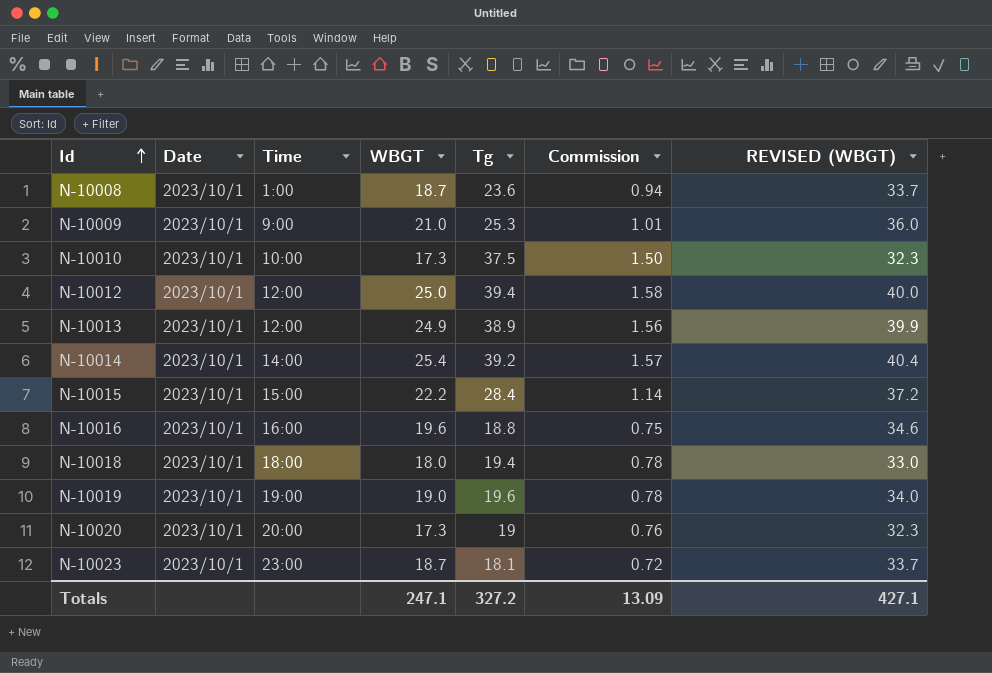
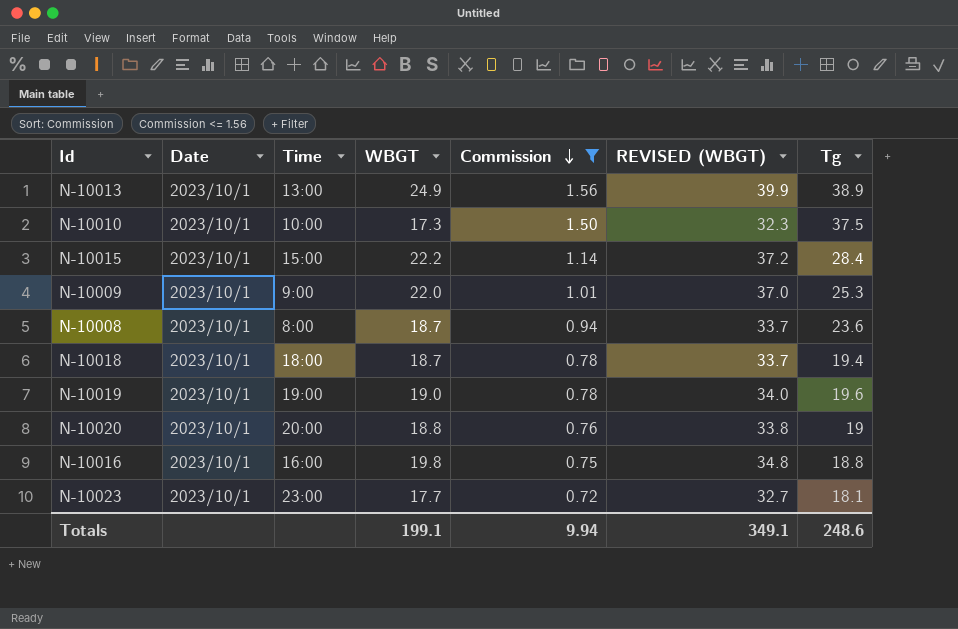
filter: none -> Commission <= 1.56
row order: Id ascending -> Commission descending
column Tg | position: 5 -> 7
N-10013 | Time: 12:00 -> 13:00
N-10009 | WBGT: 21.0 -> 22.0
N-10009 | REVISED (WBGT): 36.0 -> 37.0
N-10008 | Time: 1:00 -> 8:00
N-10018 | WBGT: 18.0 -> 18.7
N-10018 | REVISED (WBGT): 33.0 -> 33.7
N-10020 | WBGT: 17.3 -> 18.8
N-10020 | REVISED (WBGT): 32.3 -> 33.8
N-10016 | WBGT: 19.6 -> 19.8
N-10016 | REVISED (WBGT): 34.6 -> 34.8
N-10023 | WBGT: 18.7 -> 17.7
N-10023 | REVISED (WBGT): 33.7 -> 32.7
Totals | WBGT: 247.1 -> 199.1
Totals | Commission: 13.09 -> 9.94
Totals | REVISED (WBGT): 427.1 -> 349.1
Totals | Tg: 327.2 -> 248.6

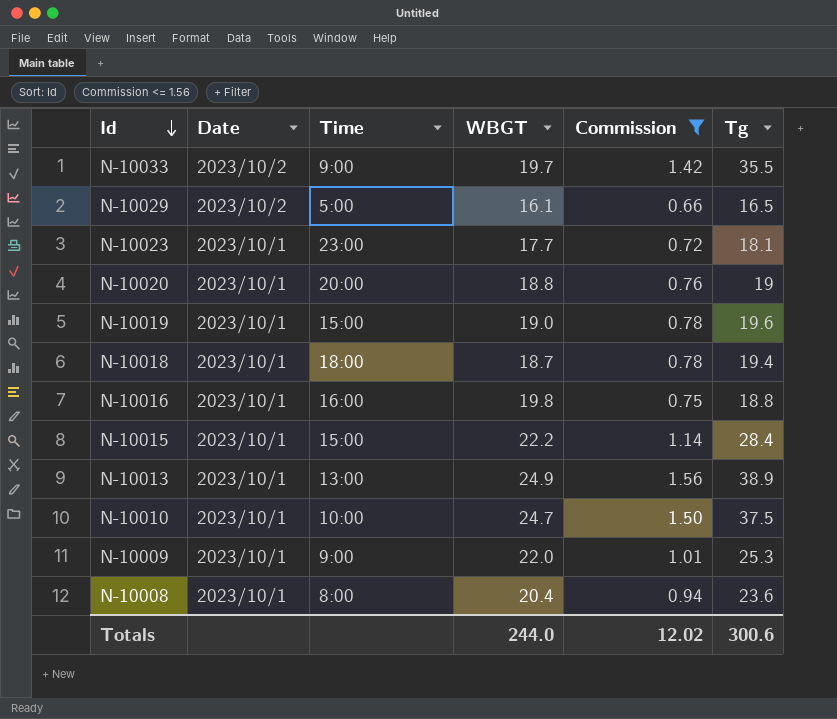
row order: Commission descending -> Id descending
column REVISED (WBGT) | formula: [WBGT] + 15 -> none
row N-10033: none -> 2023/10/2 | 9:00 | 19.7 | 1.42 | 35.5
row N-10029: none -> 2023/10/2 | 5:00 | 16.1 | 0.66 | 16.5
N-10019 | Time: 19:00 -> 15:00
N-10010 | WBGT: 17.3 -> 24.7
N-10008 | WBGT: 18.7 -> 20.4
Totals | WBGT: 199.1 -> 244.0
Totals | Commission: 9.94 -> 12.02
Totals | Tg: 248.6 -> 300.6

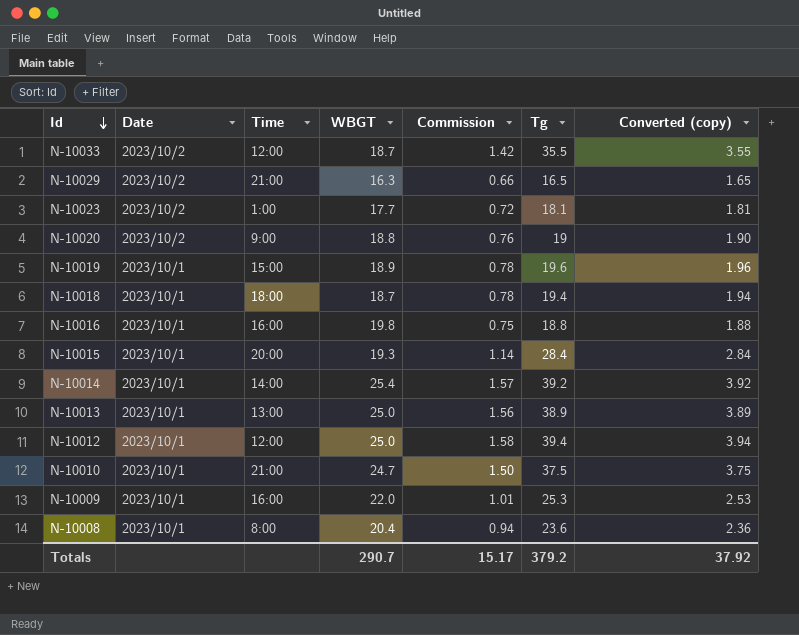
filter: Commission <= 1.56 -> none
column Converted (copy) | formula: none -> [Tg] * 0.1
N-10033 | Time: 9:00 -> 12:00
N-10033 | WBGT: 19.7 -> 18.7
N-10029 | Time: 5:00 -> 21:00
N-10029 | WBGT: 16.1 -> 16.3
N-10023 | Date: 2023/10/1 -> 2023/10/2
N-10023 | Time: 23:00 -> 1:00
N-10020 | Date: 2023/10/1 -> 2023/10/2
N-10020 | Time: 20:00 -> 9:00
N-10019 | WBGT: 19.0 -> 18.9
N-10015 | Time: 15:00 -> 20:00
N-10015 | WBGT: 22.2 -> 19.3
N-10013 | WBGT: 24.9 -> 25.0
N-10010 | Time: 10:00 -> 21:00
N-10009 | Time: 9:00 -> 16:00
Totals | WBGT: 244.0 -> 290.7
Totals | Commission: 12.02 -> 15.17
Totals | Tg: 300.6 -> 379.2

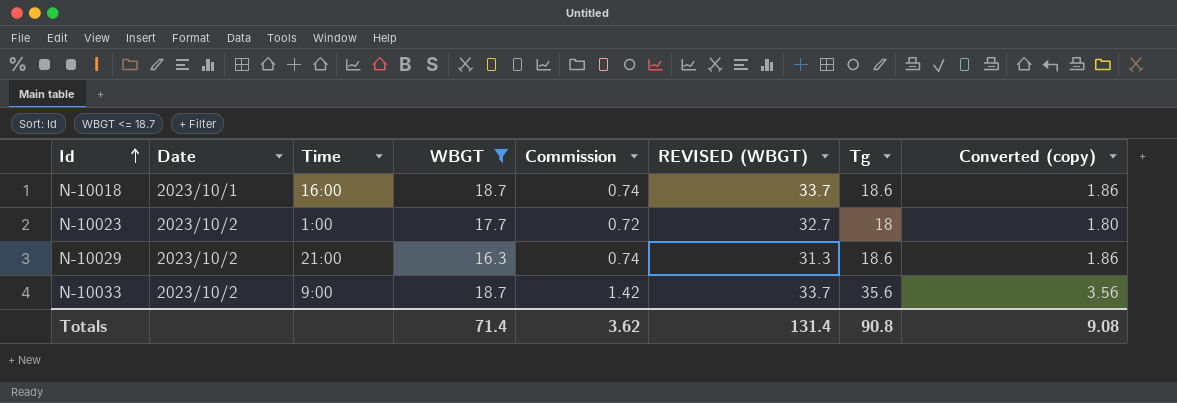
filter: none -> WBGT <= 18.7
row order: Id descending -> Id ascending
column REVISED (WBGT) | formula: none -> [WBGT] + 15
N-10018 | Time: 18:00 -> 16:00
N-10018 | Commission: 0.78 -> 0.74
N-10018 | Tg: 19.4 -> 18.6
N-10018 | Converted (copy): 1.94 -> 1.86
N-10023 | Tg: 18.1 -> 18
N-10023 | Converted (copy): 1.81 -> 1.80
N-10029 | Commission: 0.66 -> 0.74
N-10029 | Tg: 16.5 -> 18.6
N-10029 | Converted (copy): 1.65 -> 1.86
N-10033 | Time: 12:00 -> 9:00
N-10033 | Tg: 35.5 -> 35.6
N-10033 | Converted (copy): 3.55 -> 3.56
Totals | WBGT: 290.7 -> 71.4
Totals | Commission: 15.17 -> 3.62
Totals | Tg: 379.2 -> 90.8
Totals | Converted (copy): 37.92 -> 9.08

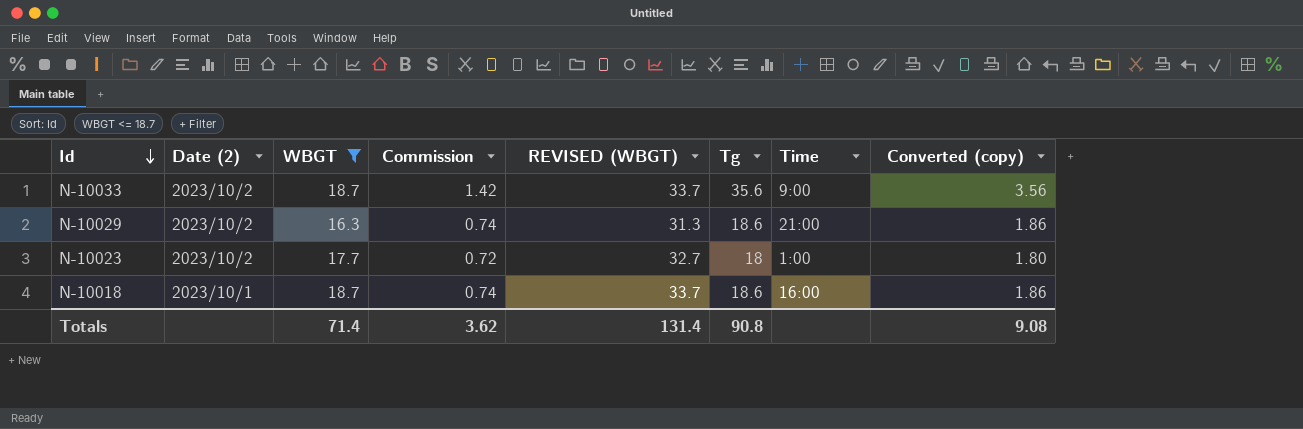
row order: Id ascending -> Id descending
column name: Date -> Date (2)
column Time | position: 3 -> 7

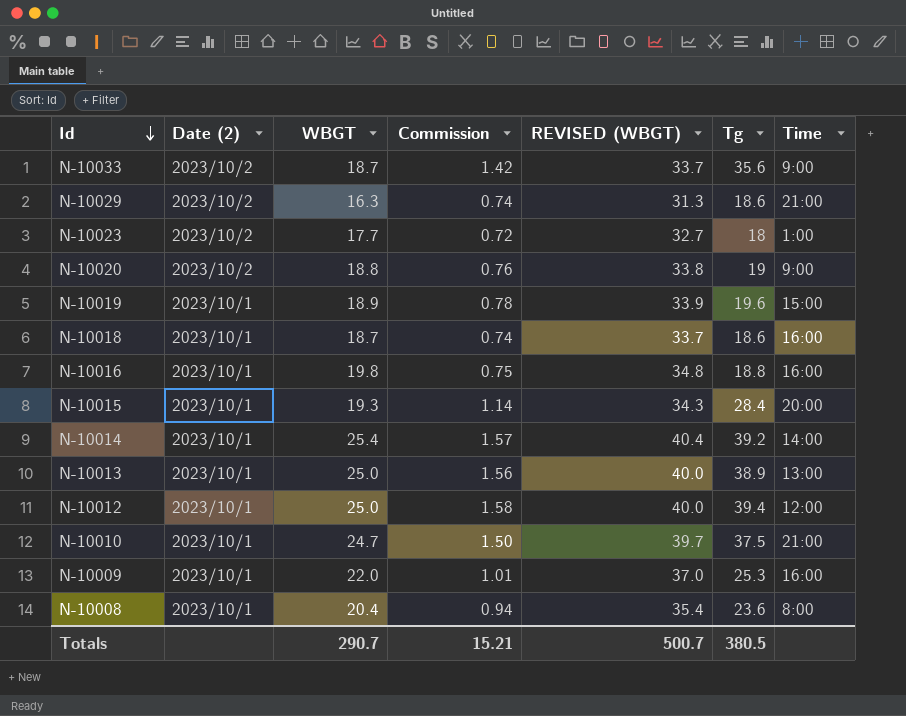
filter: WBGT <= 18.7 -> none
column Converted (copy) | formula: [Tg] * 0.1 -> none
Totals | WBGT: 71.4 -> 290.7
Totals | Commission: 3.62 -> 15.21
Totals | REVISED (WBGT): 131.4 -> 500.7
Totals | Tg: 90.8 -> 380.5

